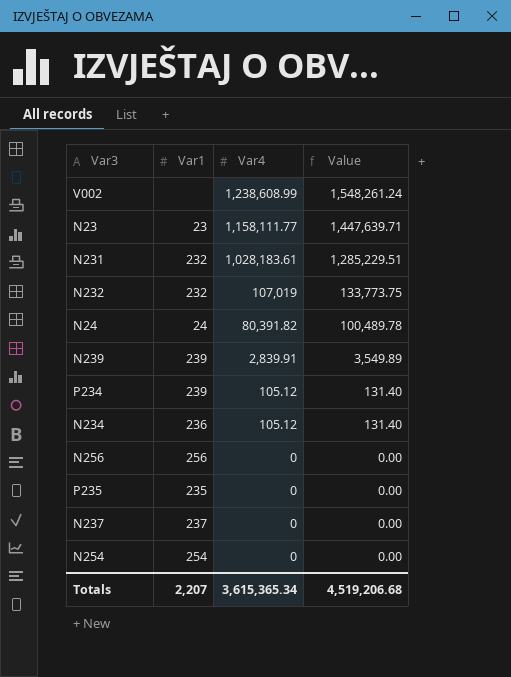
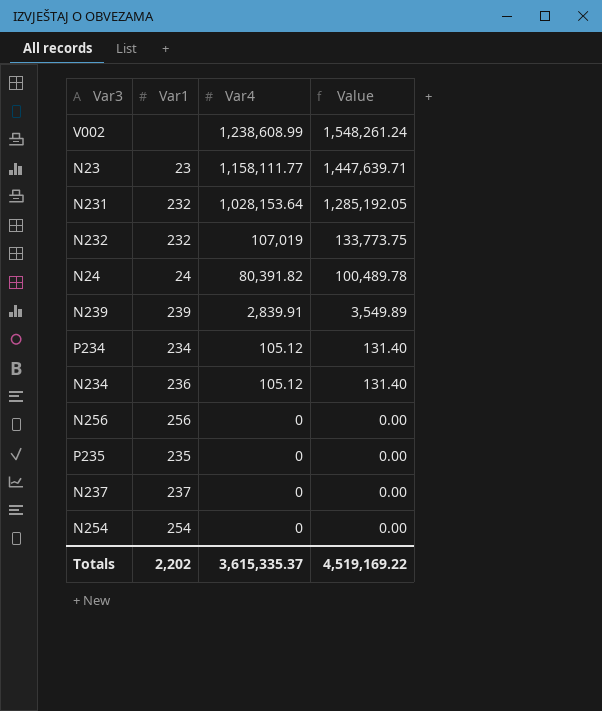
N231 | Var4: 1,028,183.61 -> 1,028,153.64
N231 | Value: 1,285,229.51 -> 1,285,192.05
P234 | Var1: 239 -> 234
Totals | Var1: 2,207 -> 2,202
Totals | Var4: 3,615,365.34 -> 3,615,335.37
Totals | Value: 4,519,206.68 -> 4,519,169.22

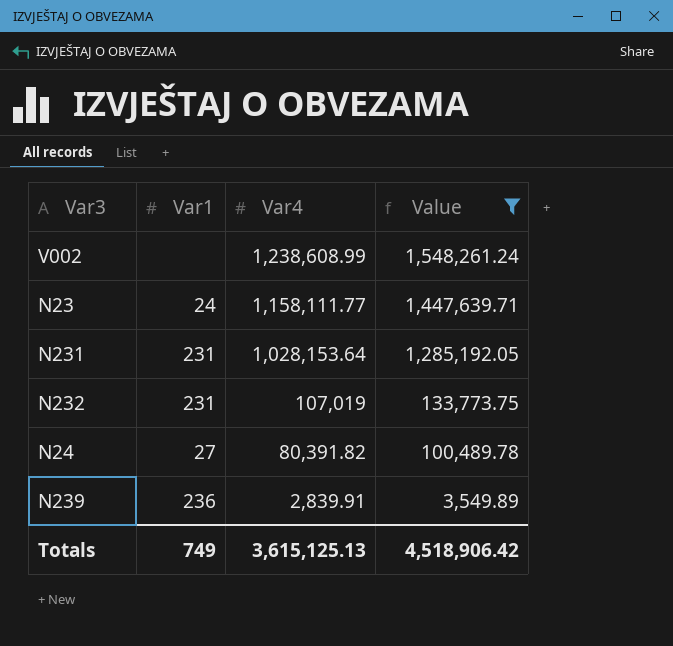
filter: none -> Value >= 3,549.89
N23 | Var1: 23 -> 24
N231 | Var1: 232 -> 231
N232 | Var1: 232 -> 231
N24 | Var1: 24 -> 27
N239 | Var1: 239 -> 236
Totals | Var1: 2,202 -> 749
Totals | Var4: 3,615,335.37 -> 3,615,125.13
Totals | Value: 4,519,169.22 -> 4,518,906.42

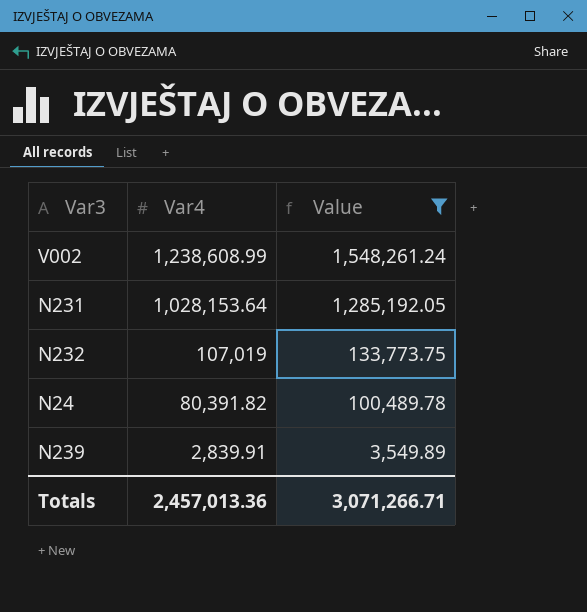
column Var1 | position: 2 -> none
row N23: 24 | 1,158,111.77 | 1,447,639.71 -> none
Totals | Var4: 3,615,125.13 -> 2,457,013.36
Totals | Value: 4,518,906.42 -> 3,071,266.71

